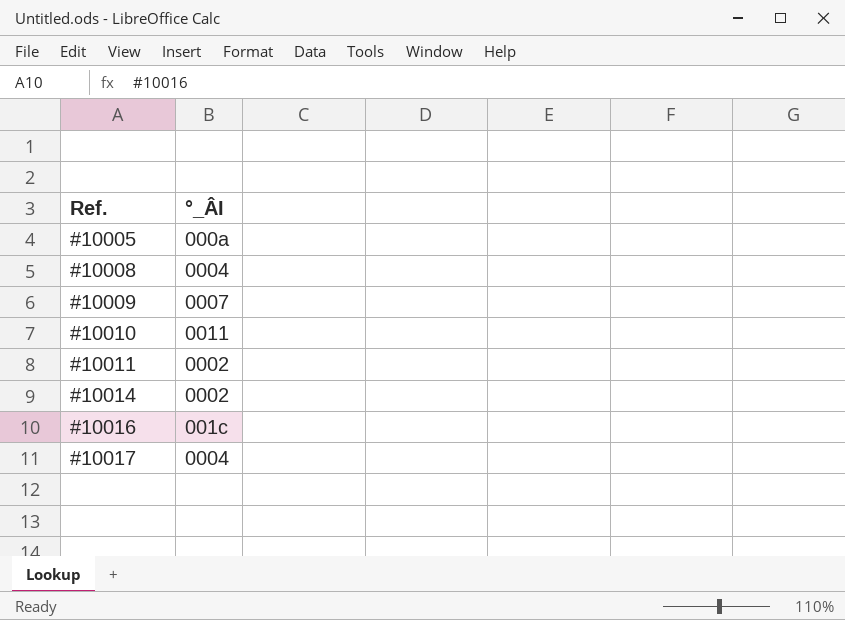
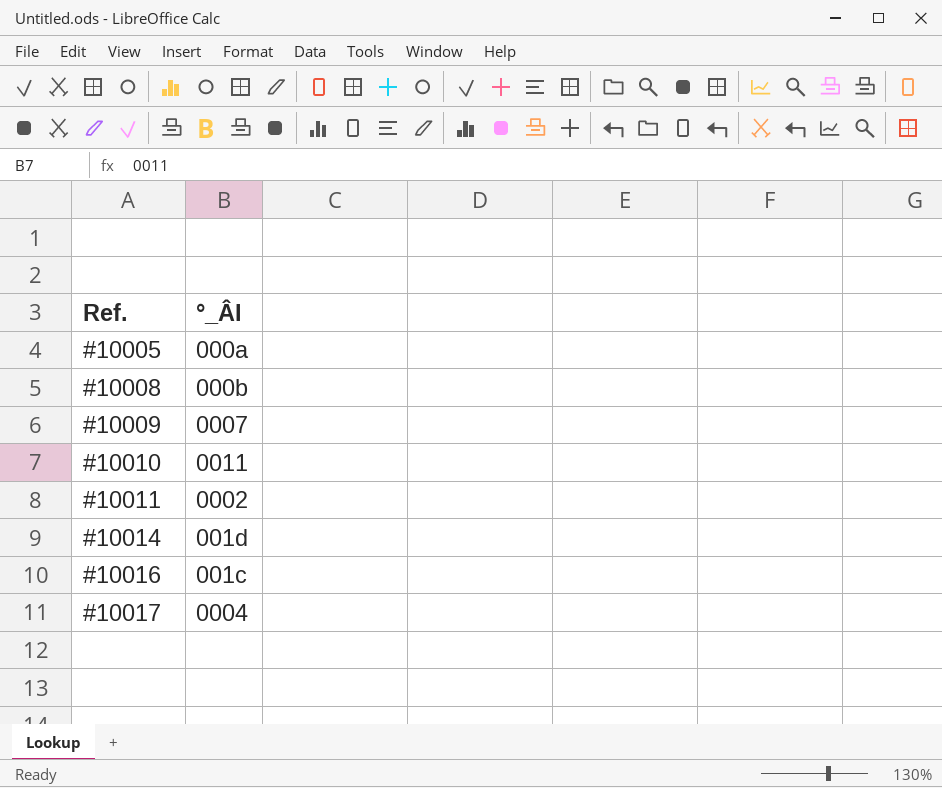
#10008 | °_ÂI: 0004 -> 000b
#10014 | °_ÂI: 0002 -> 001d

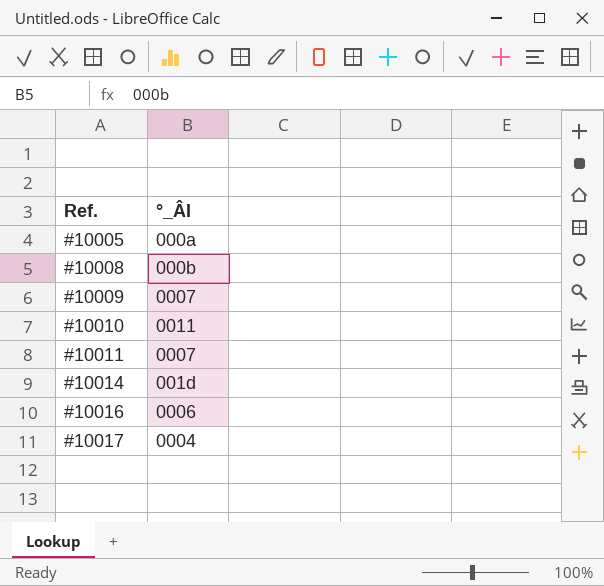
#10011 | °_ÂI: 0002 -> 0007
#10016 | °_ÂI: 001c -> 0006

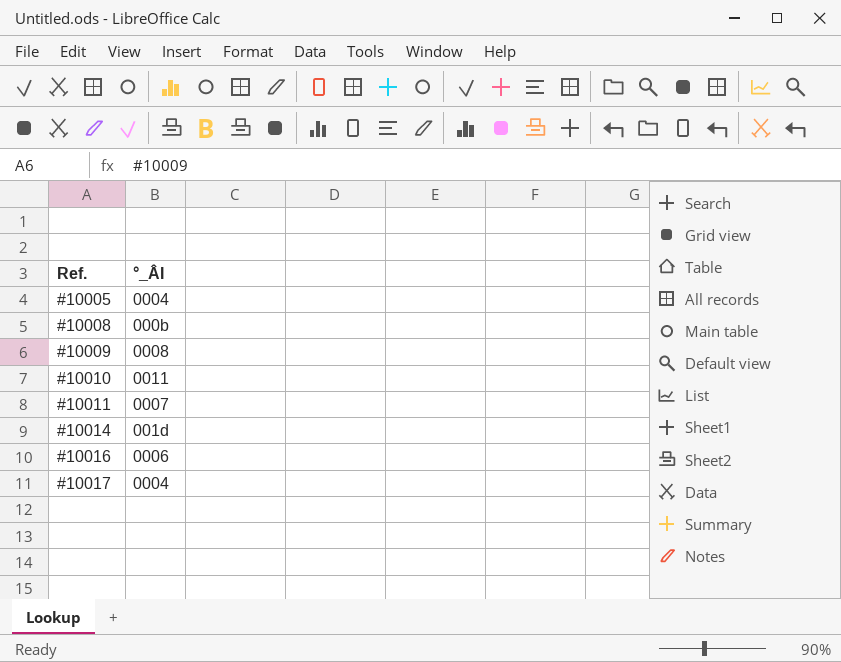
#10005 | °_ÂI: 000a -> 0004
#10009 | °_ÂI: 0007 -> 0008

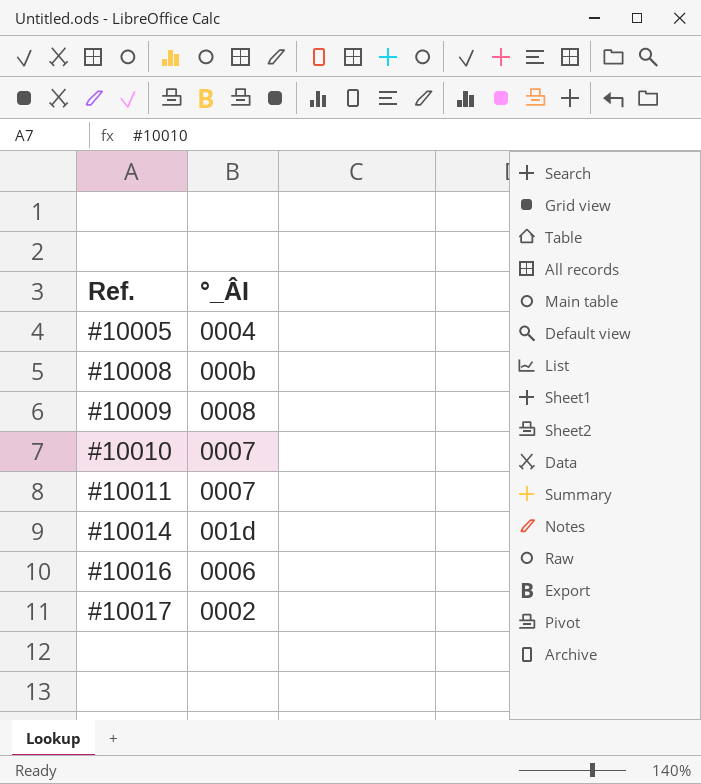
#10010 | °_ÂI: 0011 -> 0007
#10017 | °_ÂI: 0004 -> 0002

